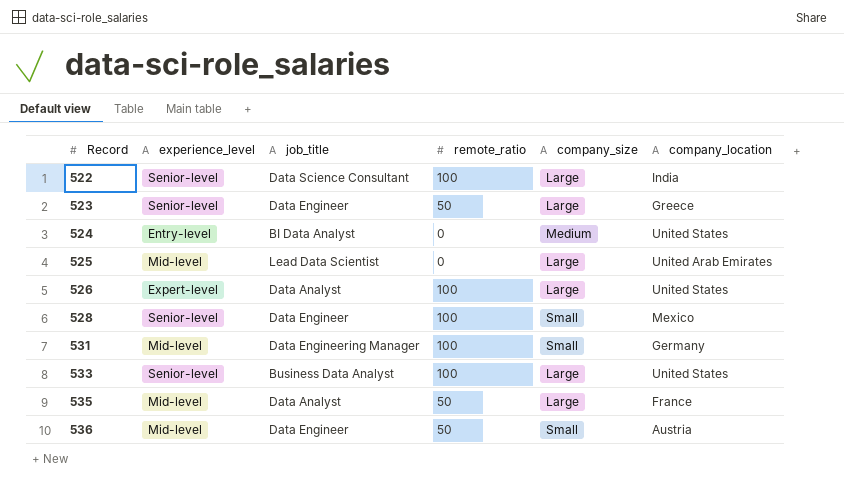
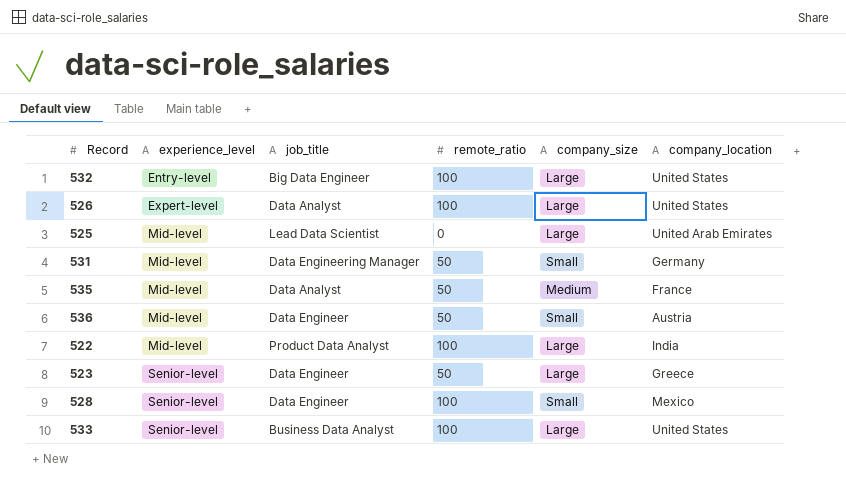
row order: Record ascending -> experience_level ascending
row 524: Entry-level | BI Data Analyst | 0 | Medium | United States -> none
row 532: none -> Entry-level | Big Data Engineer | 100 | Large | United States
531 | remote_ratio: 100 -> 50
535 | company_size: Large -> Medium
522 | experience_level: Senior-level -> Mid-level
522 | job_title: Data Science Consultant -> Product Data Analyst

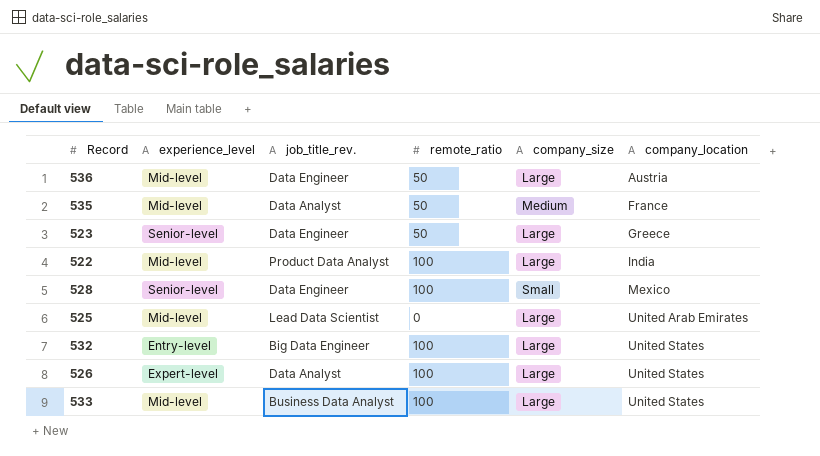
row order: experience_level ascending -> company_location ascending
column name: job_title -> job_title_rev.
row 531: Mid-level | Data Engineering Manager | 50 | Small | Germany -> none
536 | company_size: Small -> Large
533 | experience_level: Senior-level -> Mid-level

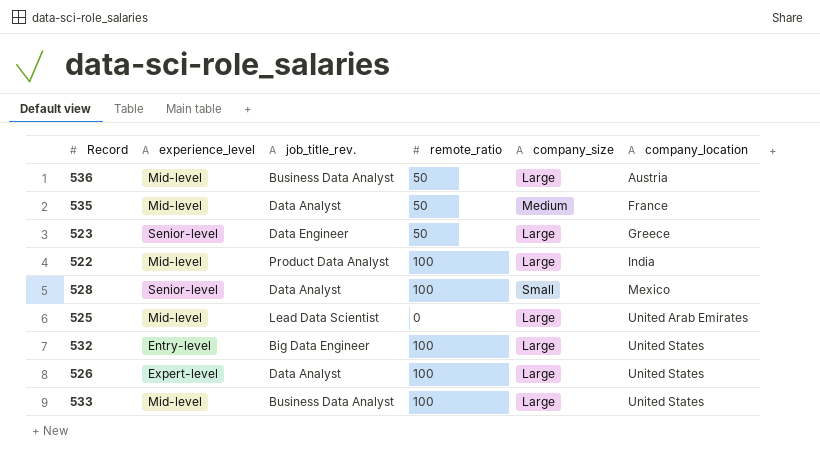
536 | job_title_rev.: Data Engineer -> Business Data Analyst
528 | job_title_rev.: Data Engineer -> Data Analyst

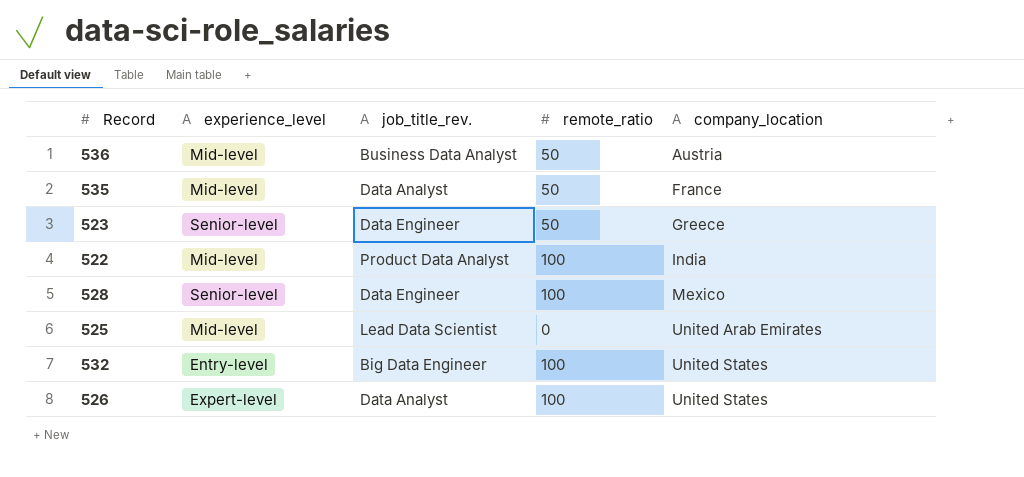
column company_size | position: 5 -> none
row 533: Mid-level | Business Data Analyst | 100 | Large | United States -> none
528 | job_title_rev.: Data Analyst -> Data Engineer

